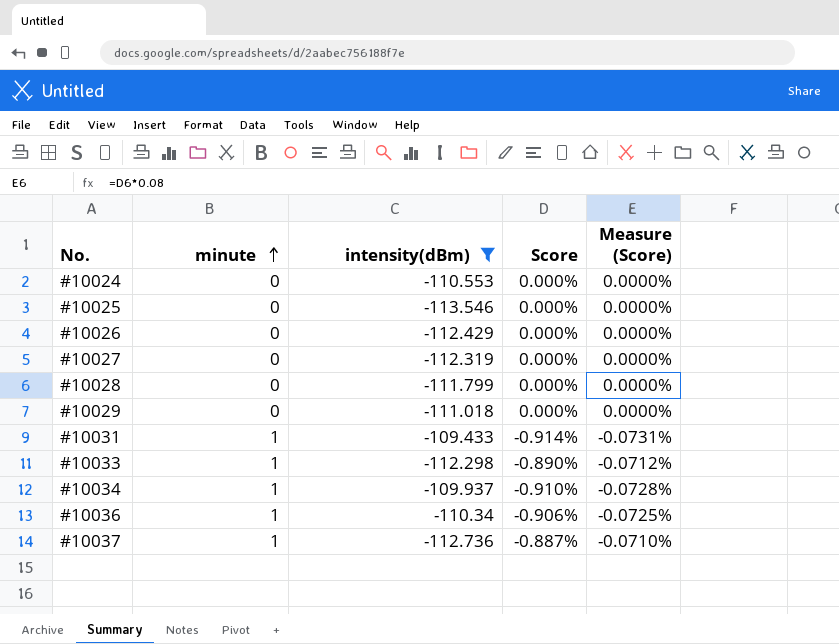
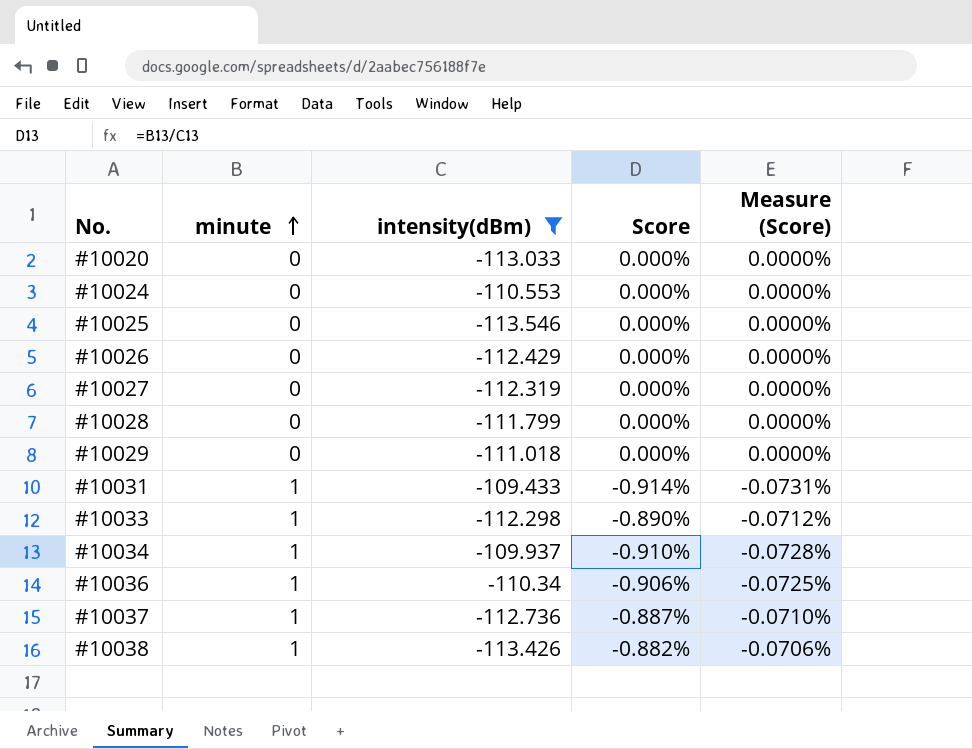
row #10020: none -> 0 | -113.033 | 0.000% | 0.0000%
row #10038: none -> 1 | -113.426 | -0.882% | -0.0706%

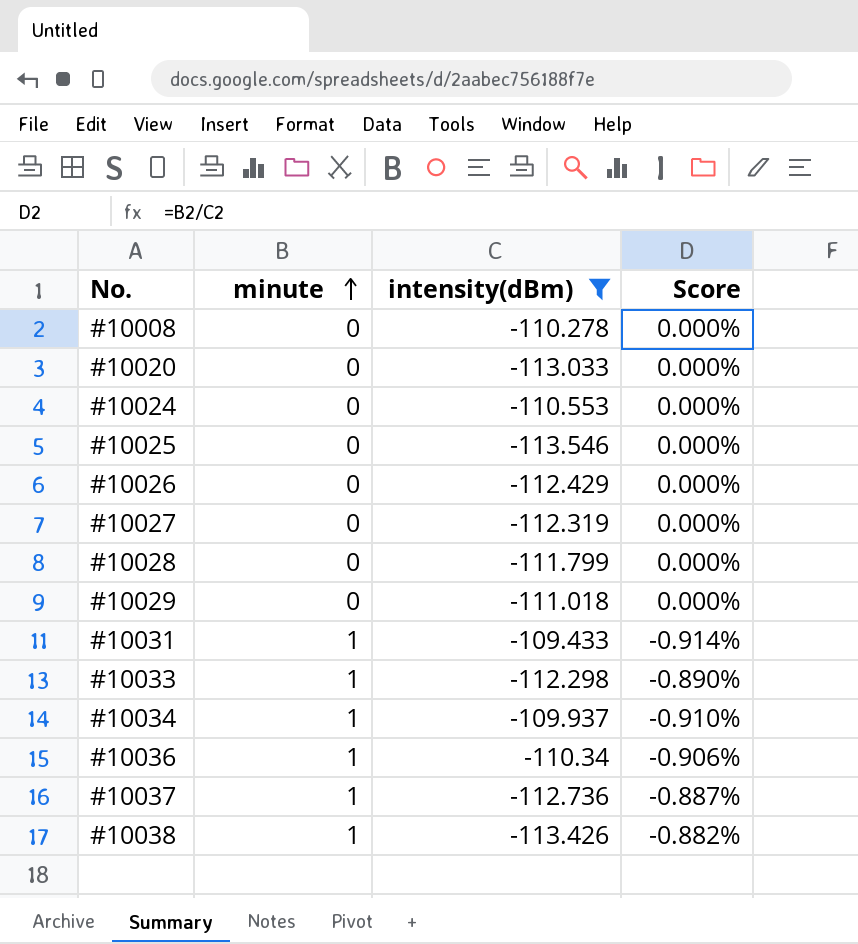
column Measure (Score) | formula: [Score] * 0.08 -> none
row #10008: none -> 0 | -110.278 | 0.000%

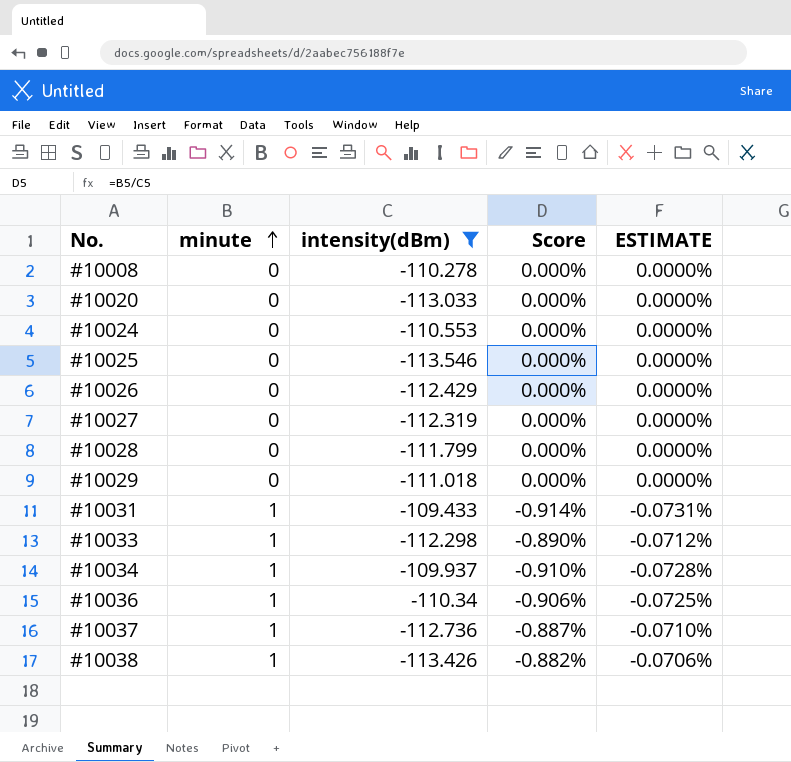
column ESTIMATE | formula: none -> [Score] * 0.08

